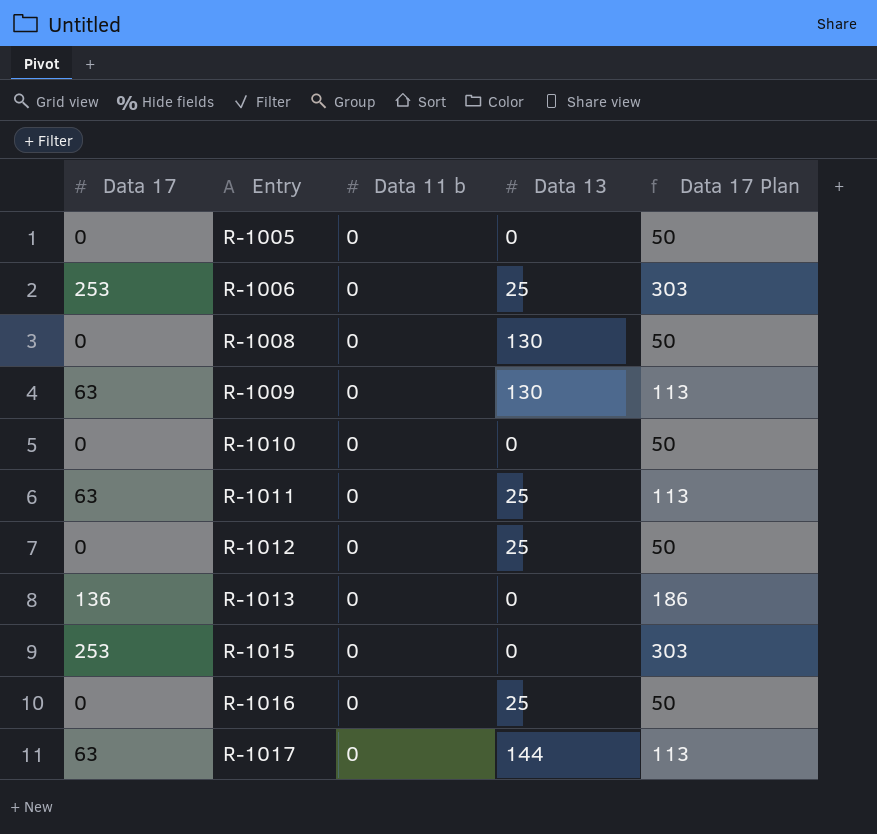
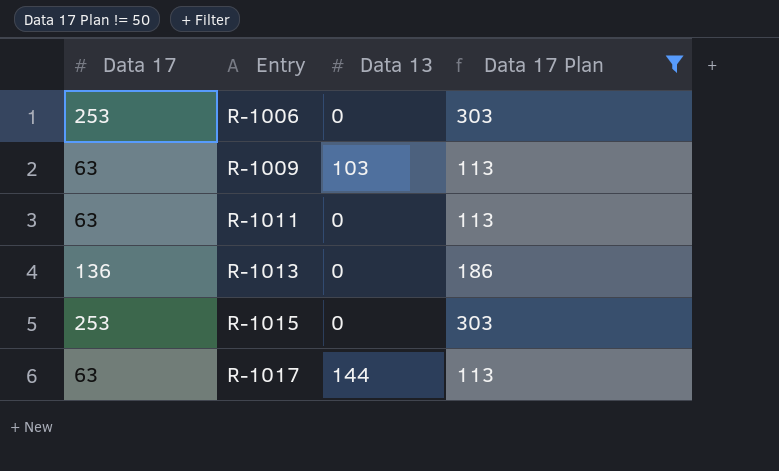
filter: none -> Data 17 Plan != 50
column Data 11 b | position: 3 -> none
R-1006 | Data 13: 25 -> 0
R-1009 | Data 13: 130 -> 103
R-1011 | Data 13: 25 -> 0

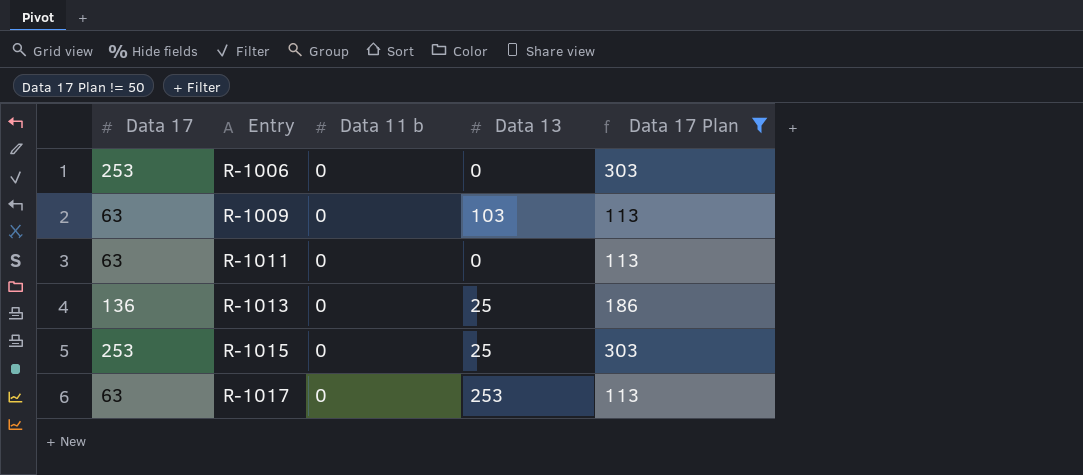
column Data 11 b | position: none -> 3
R-1013 | Data 13: 0 -> 25
R-1015 | Data 13: 0 -> 25
R-1017 | Data 13: 144 -> 253

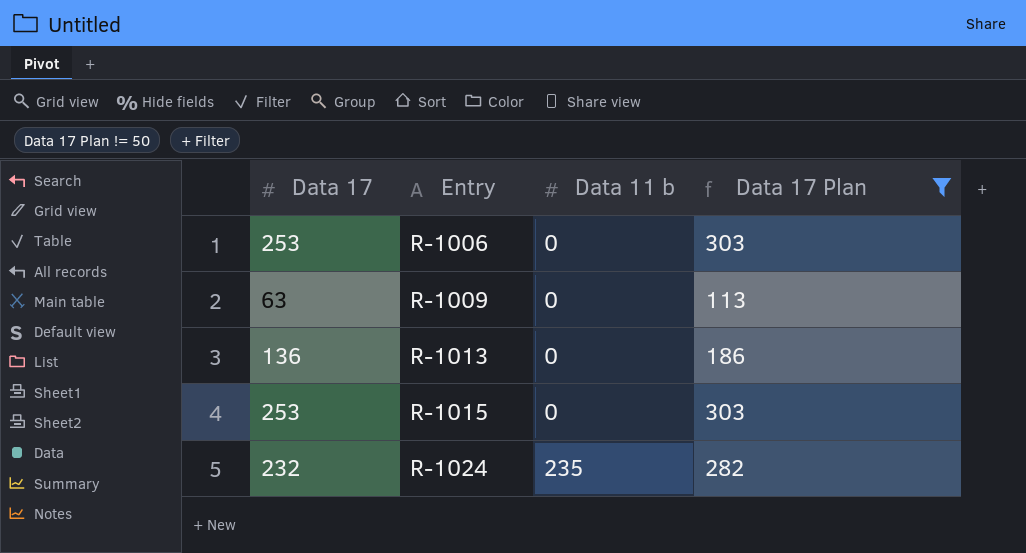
column Data 13 | position: 4 -> none
row R-1011: 63 | 0 | 0 | 113 -> none
row R-1017: 63 | 0 | 253 | 113 -> none
row R-1024: none -> 232 | 235 | 282

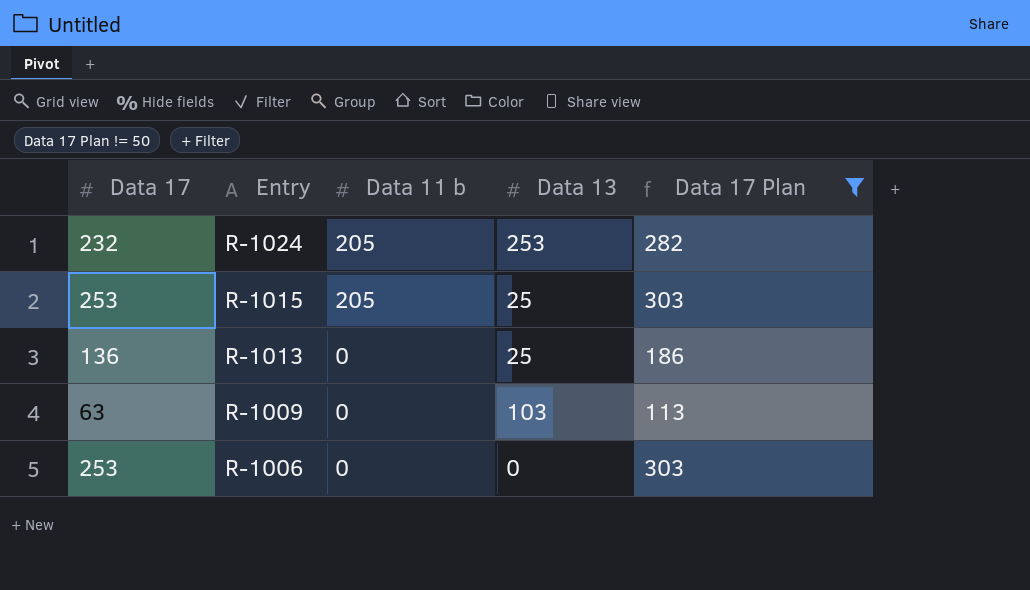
row order: Entry ascending -> Entry descending
column Data 13 | position: none -> 4
R-1024 | Data 11 b: 235 -> 205
R-1015 | Data 11 b: 0 -> 205

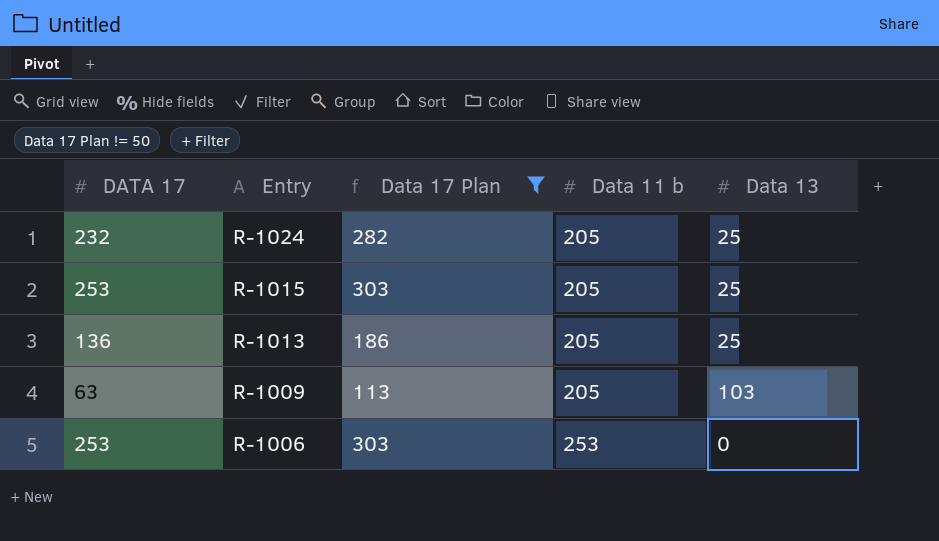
column name: Data 17 -> DATA 17
column Data 17 Plan | position: 5 -> 3
R-1024 | Data 13: 253 -> 25
R-1013 | Data 11 b: 0 -> 205
R-1009 | Data 11 b: 0 -> 205
R-1006 | Data 11 b: 0 -> 253

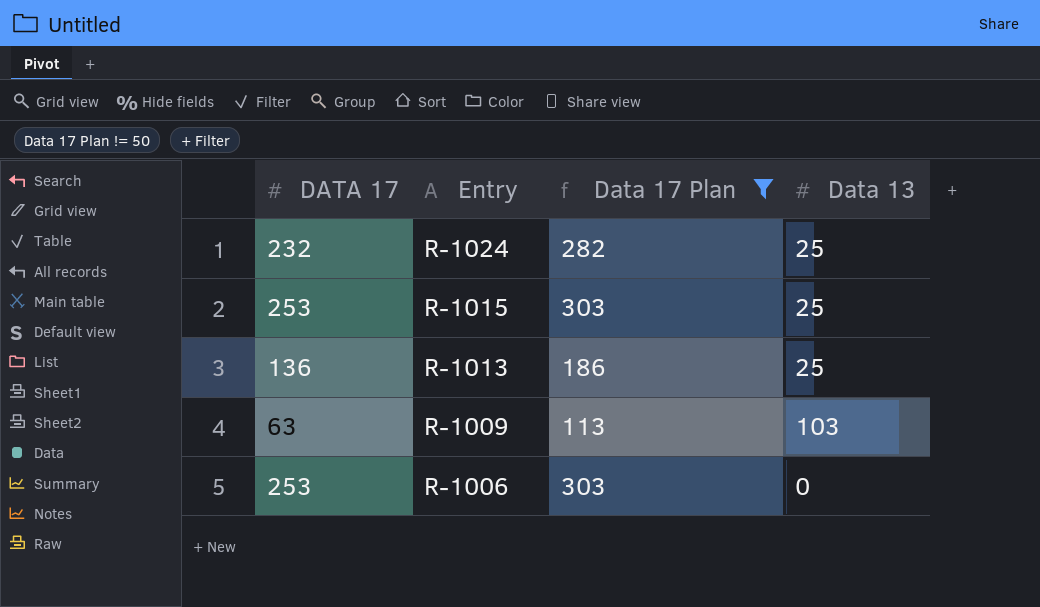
column Data 11 b | position: 4 -> none

